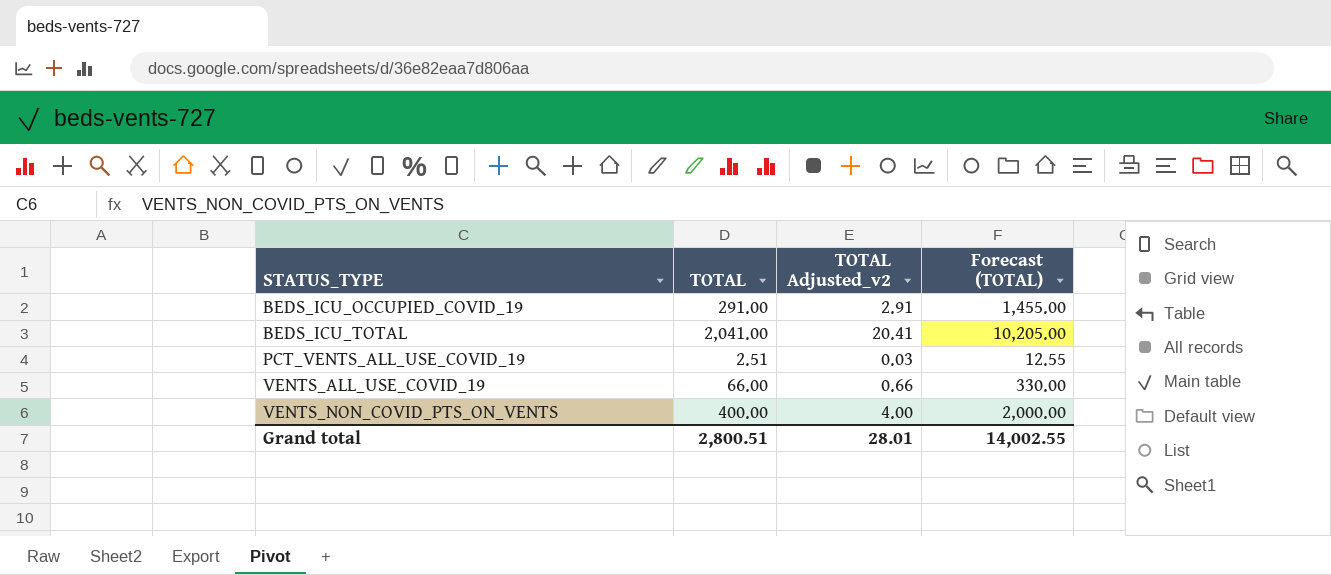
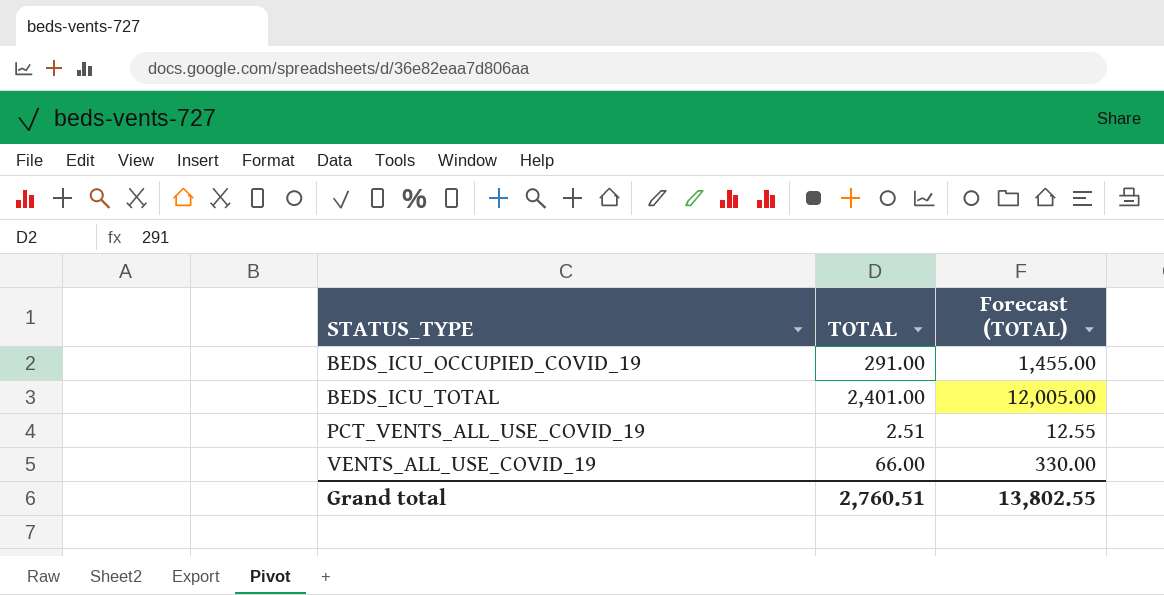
column TOTAL Adjusted_v2 | formula: [TOTAL] * 0.01 -> none
row VENTS_NON_COVID_PTS_ON_VENTS: 400.00 | 4.00 | 2,000.00 -> none
BEDS_ICU_TOTAL | TOTAL: 2,041.00 -> 2,401.00
BEDS_ICU_TOTAL | Forecast (TOTAL): 10,205.00 -> 12,005.00
Grand total | TOTAL: 2,800.51 -> 2,760.51
Grand total | Forecast (TOTAL): 14,002.55 -> 13,802.55

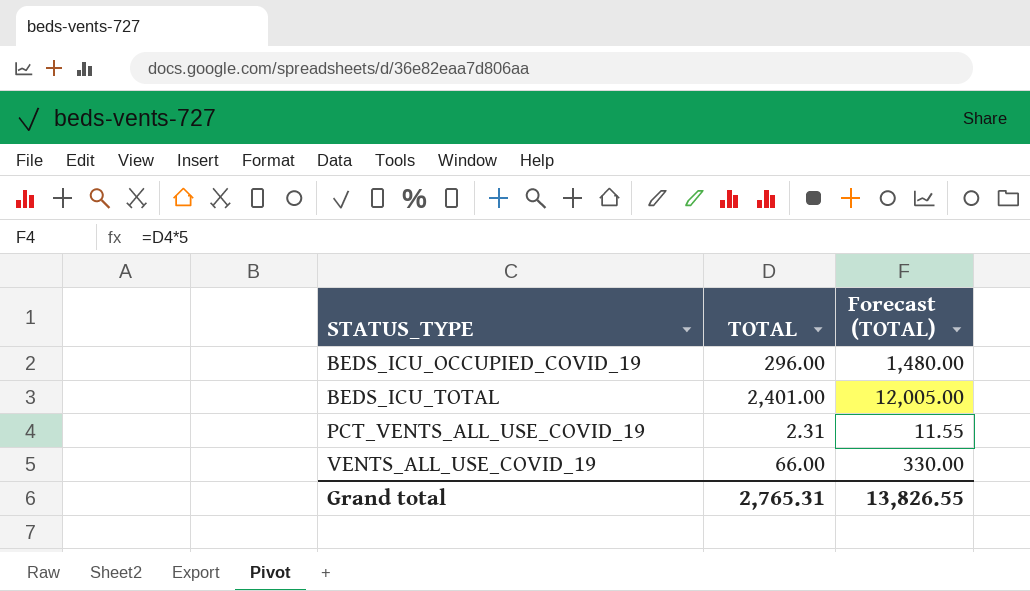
BEDS_ICU_OCCUPIED_COVID_19 | TOTAL: 291.00 -> 296.00
BEDS_ICU_OCCUPIED_COVID_19 | Forecast (TOTAL): 1,455.00 -> 1,480.00
PCT_VENTS_ALL_USE_COVID_19 | TOTAL: 2.51 -> 2.31
PCT_VENTS_ALL_USE_COVID_19 | Forecast (TOTAL): 12.55 -> 11.55
Grand total | TOTAL: 2,760.51 -> 2,765.31
Grand total | Forecast (TOTAL): 13,802.55 -> 13,826.55

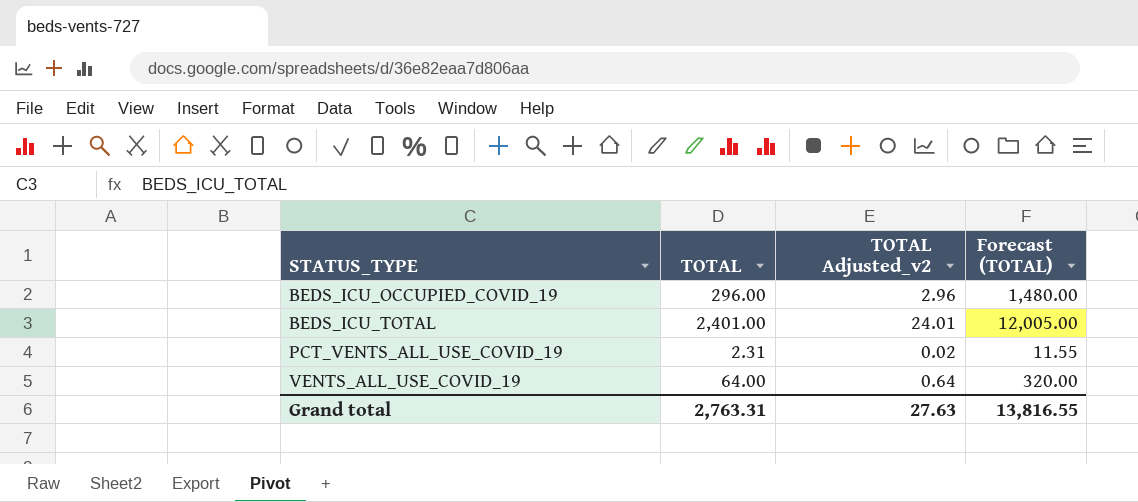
column TOTAL Adjusted_v2 | formula: none -> [TOTAL] * 0.01
VENTS_ALL_USE_COVID_19 | TOTAL: 66.00 -> 64.00
VENTS_ALL_USE_COVID_19 | Forecast (TOTAL): 330.00 -> 320.00
Grand total | TOTAL: 2,765.31 -> 2,763.31
Grand total | Forecast (TOTAL): 13,826.55 -> 13,816.55

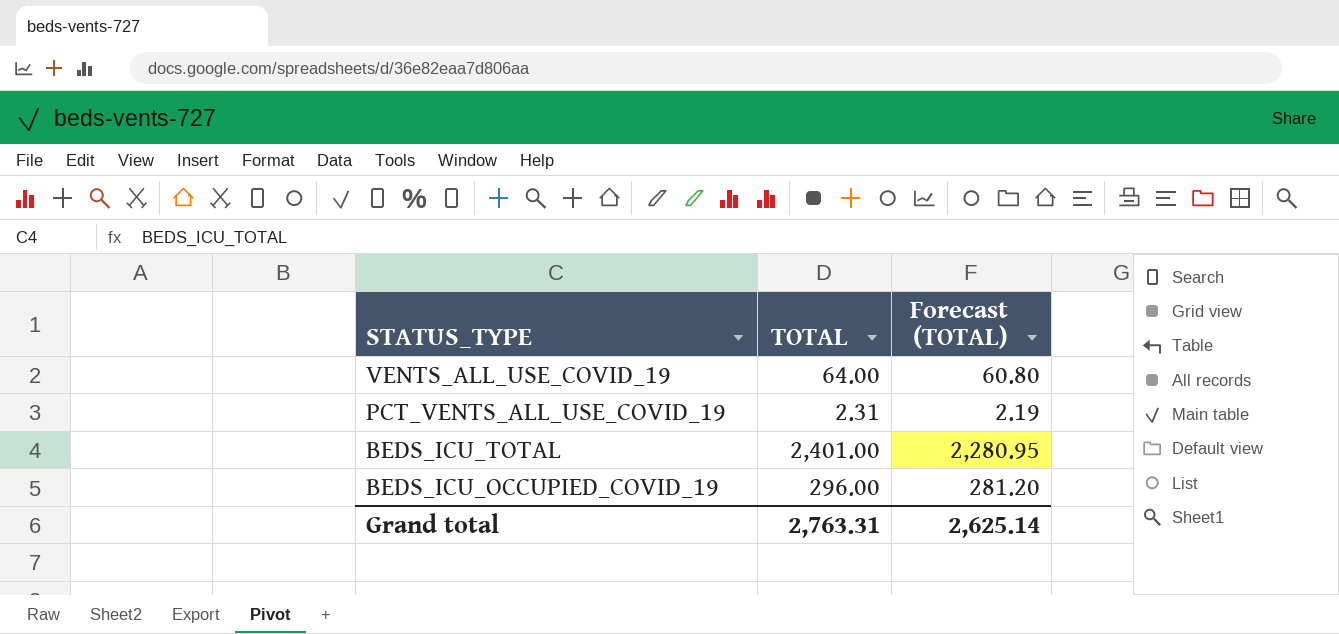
row order: STATUS_TYPE ascending -> STATUS_TYPE descending
column TOTAL Adjusted_v2 | formula: [TOTAL] * 0.01 -> none
column Forecast (TOTAL) | formula: [TOTAL] * 5 -> [TOTAL] * 0.95
Grand total | Forecast (TOTAL): 13,816.55 -> 2,625.14

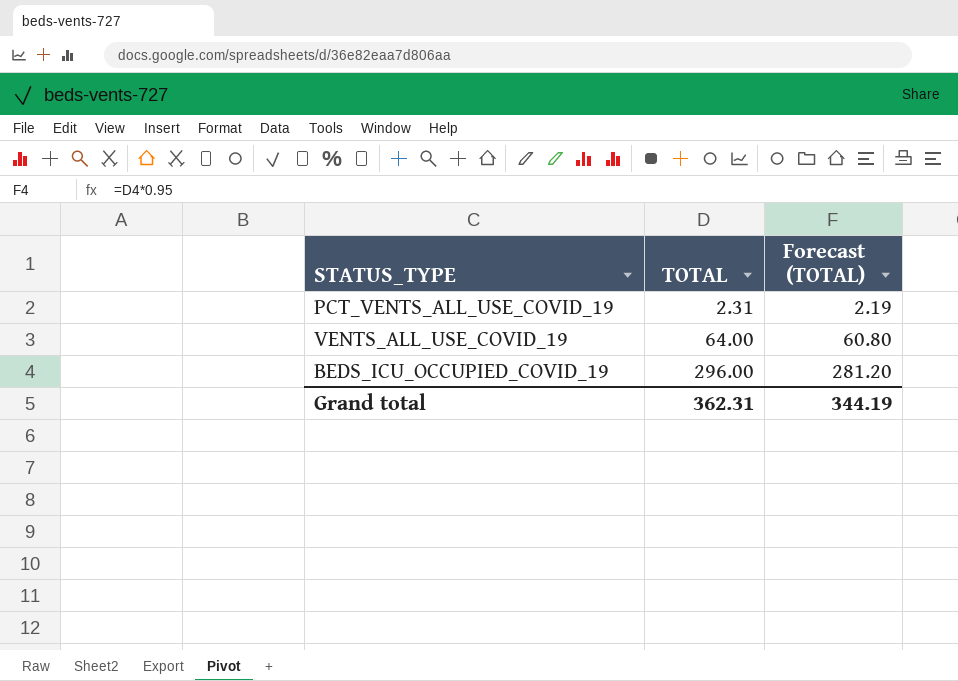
row order: STATUS_TYPE descending -> TOTAL ascending
row BEDS_ICU_TOTAL: 2,401.00 | 2,280.95 -> none
Grand total | TOTAL: 2,763.31 -> 362.31
Grand total | Forecast (TOTAL): 2,625.14 -> 344.19

